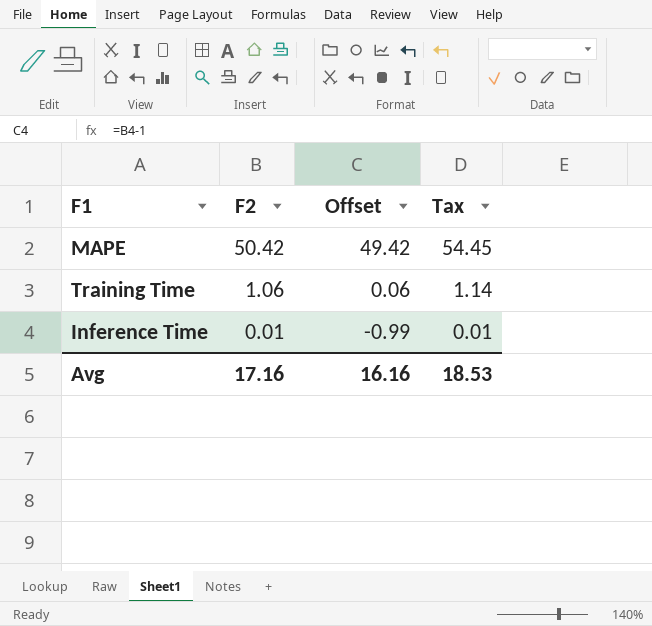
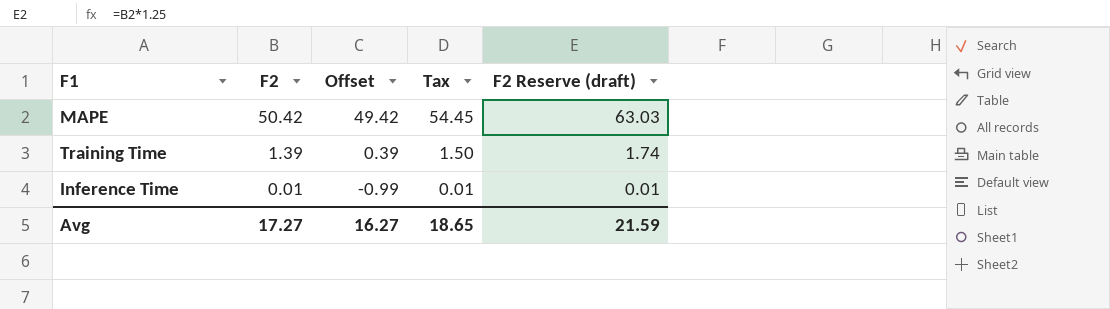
column F2 Reserve (draft) | formula: none -> [F2] * 1.25
Training Time | F2: 1.06 -> 1.39
Training Time | Offset: 0.06 -> 0.39
Training Time | Tax: 1.14 -> 1.50
Avg | F2: 17.16 -> 17.27
Avg | Offset: 16.16 -> 16.27
Avg | Tax: 18.53 -> 18.65

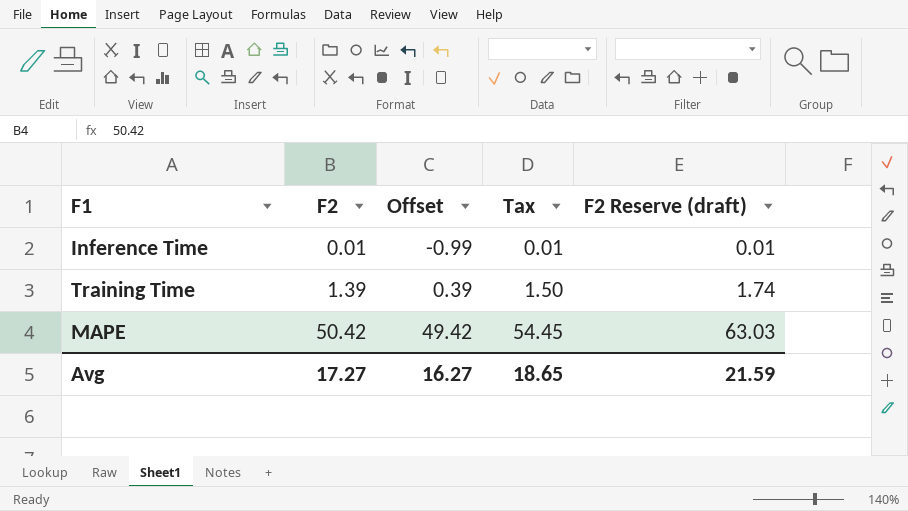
row order: F2 descending -> F2 ascending

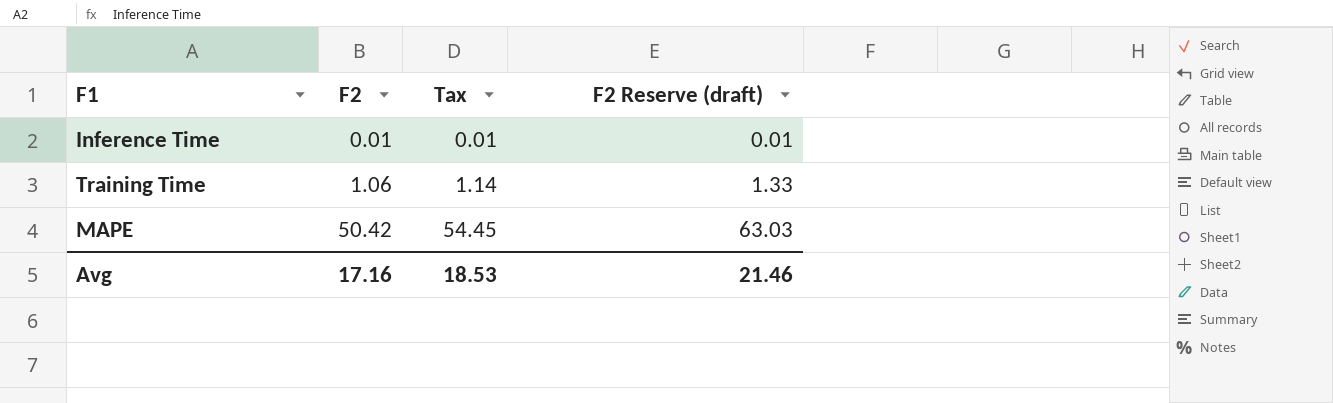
column Offset | formula: [F2] - 1 -> none
Training Time | F2: 1.39 -> 1.06
Training Time | Tax: 1.50 -> 1.14
Training Time | F2 Reserve (draft): 1.74 -> 1.33
Avg | F2: 17.27 -> 17.16
Avg | Tax: 18.65 -> 18.53
Avg | F2 Reserve (draft): 21.59 -> 21.46

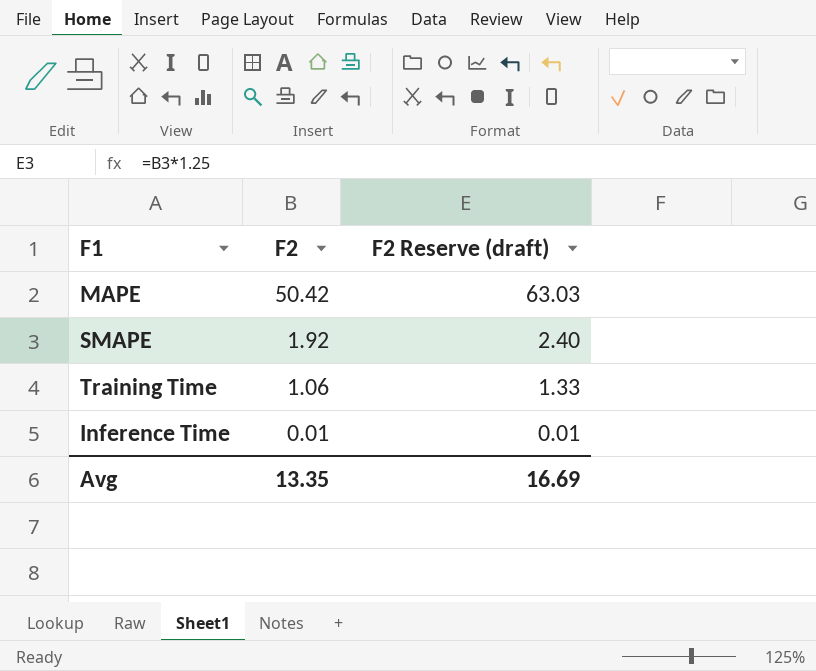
row order: F2 ascending -> F2 descending
column Tax | formula: [F2] * 1.08 -> none
row SMAPE: none -> 1.92 | 2.40
Avg | F2: 17.16 -> 13.35
Avg | F2 Reserve (draft): 21.46 -> 16.69

